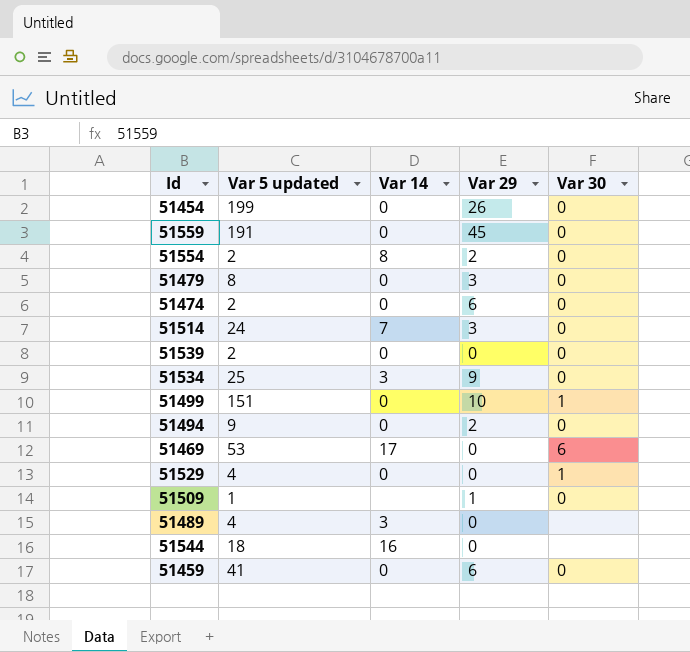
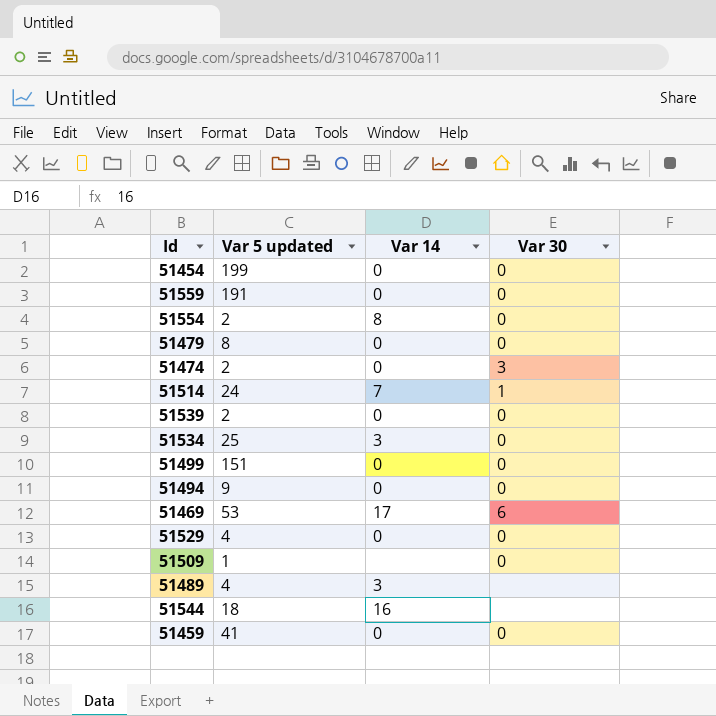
column Var 29 | position: 4 -> none
51474 | Var 30: 0 -> 3
51514 | Var 30: 0 -> 1
51499 | Var 30: 1 -> 0
51529 | Var 30: 1 -> 0

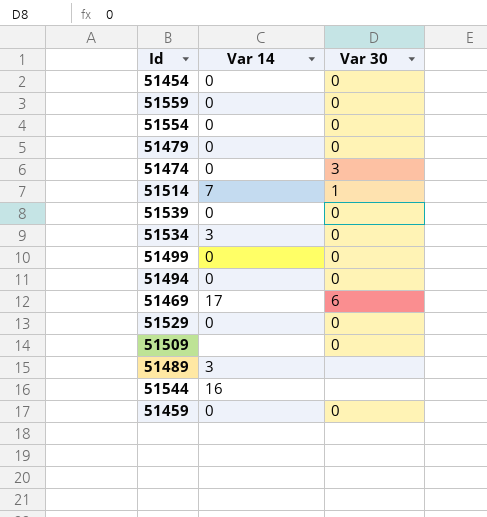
column Var 5 updated | position: 2 -> none
51554 | Var 14: 8 -> 0

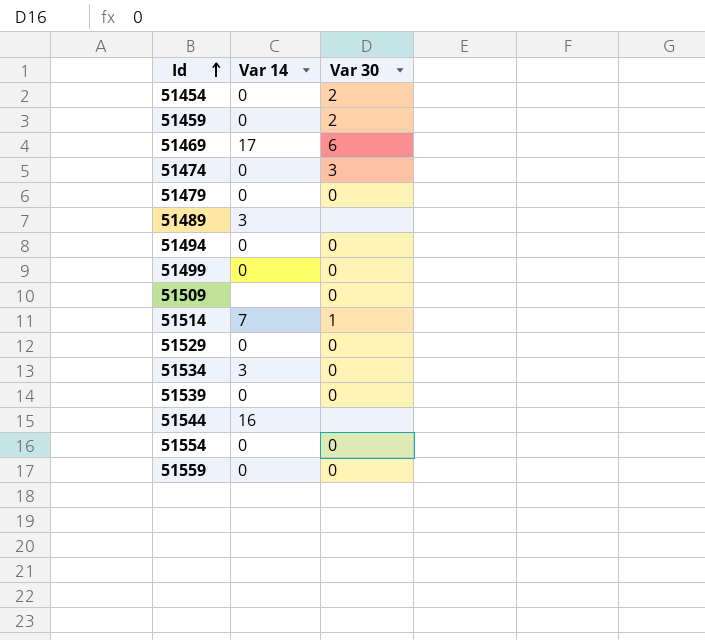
row order: none -> Id ascending
51454 | Var 30: 0 -> 2
51459 | Var 30: 0 -> 2

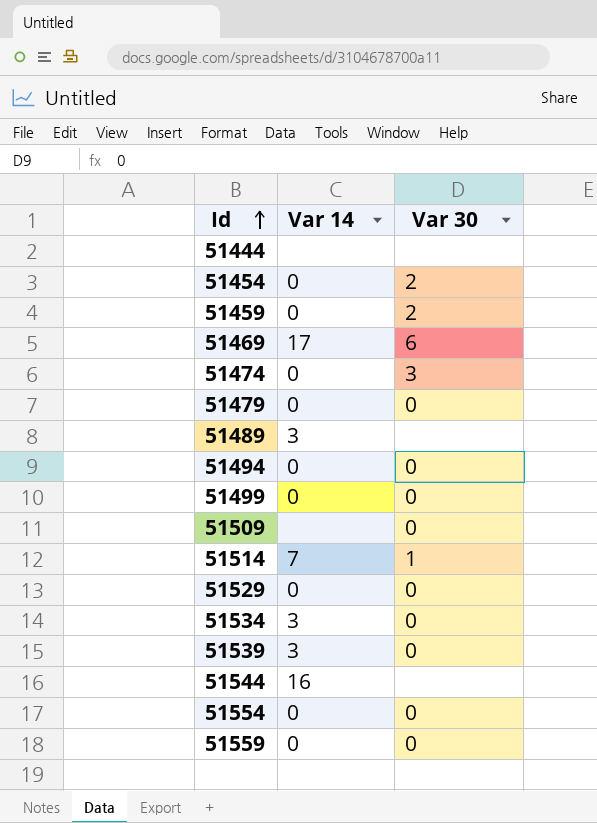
row 51444: none -> none | none
51539 | Var 14: 0 -> 3

